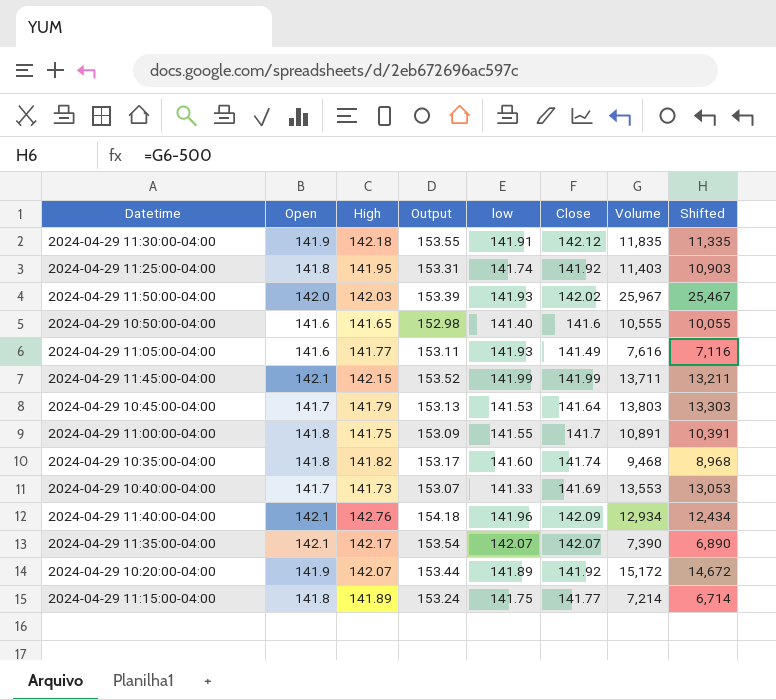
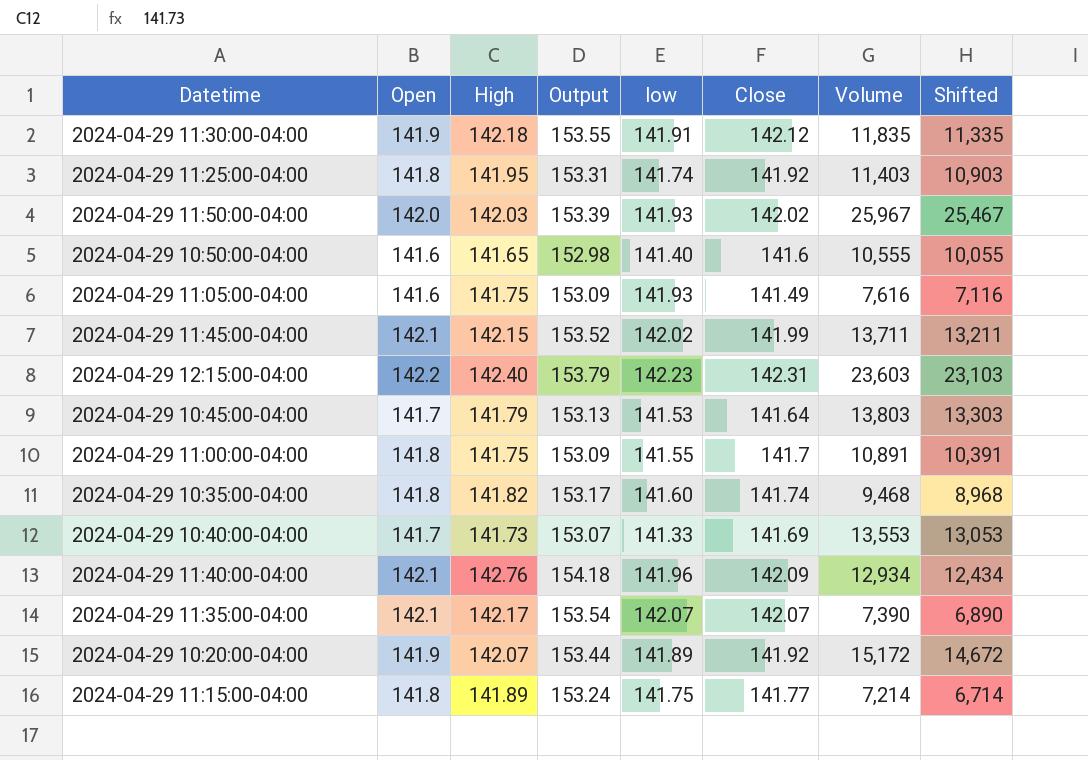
2024-04-29 11:05:00-04:00 | High: 141.77 -> 141.75
2024-04-29 11:05:00-04:00 | Output: 153.11 -> 153.09
2024-04-29 11:45:00-04:00 | low: 141.99 -> 142.02
row 2024-04-29 12:15:00-04:00: none -> 142.2 | 142.40 | 153.79 | 142.23 | 142.31 | 23,603 | 23,103

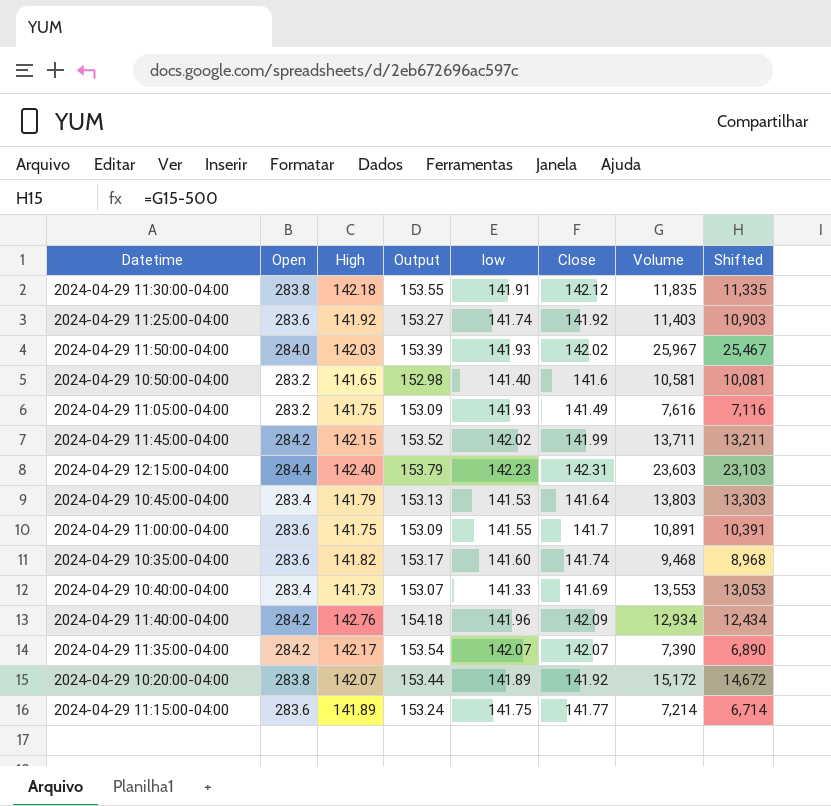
2024-04-29 11:30:00-04:00 | Open: 141.9 -> 283.8
2024-04-29 11:25:00-04:00 | Open: 141.8 -> 283.6
2024-04-29 11:25:00-04:00 | High: 141.95 -> 141.92
2024-04-29 11:25:00-04:00 | Output: 153.31 -> 153.27
2024-04-29 11:50:00-04:00 | Open: 142.0 -> 284.0
2024-04-29 10:50:00-04:00 | Open: 141.6 -> 283.2
2024-04-29 10:50:00-04:00 | Volume: 10,555 -> 10,581
2024-04-29 10:50:00-04:00 | Shifted: 10,055 -> 10,081
2024-04-29 11:05:00-04:00 | Open: 141.6 -> 283.2
2024-04-29 11:45:00-04:00 | Open: 142.1 -> 284.2
2024-04-29 12:15:00-04:00 | Open: 142.2 -> 284.4
2024-04-29 10:45:00-04:00 | Open: 141.7 -> 283.4
2024-04-29 11:00:00-04:00 | Open: 141.8 -> 283.6
2024-04-29 10:35:00-04:00 | Open: 141.8 -> 283.6
2024-04-29 10:40:00-04:00 | Open: 141.7 -> 283.4
2024-04-29 11:40:00-04:00 | Open: 142.1 -> 284.2
2024-04-29 11:35:00-04:00 | Open: 142.1 -> 284.2
2024-04-29 10:20:00-04:00 | Open: 141.9 -> 283.8
2024-04-29 11:15:00-04:00 | Open: 141.8 -> 283.6

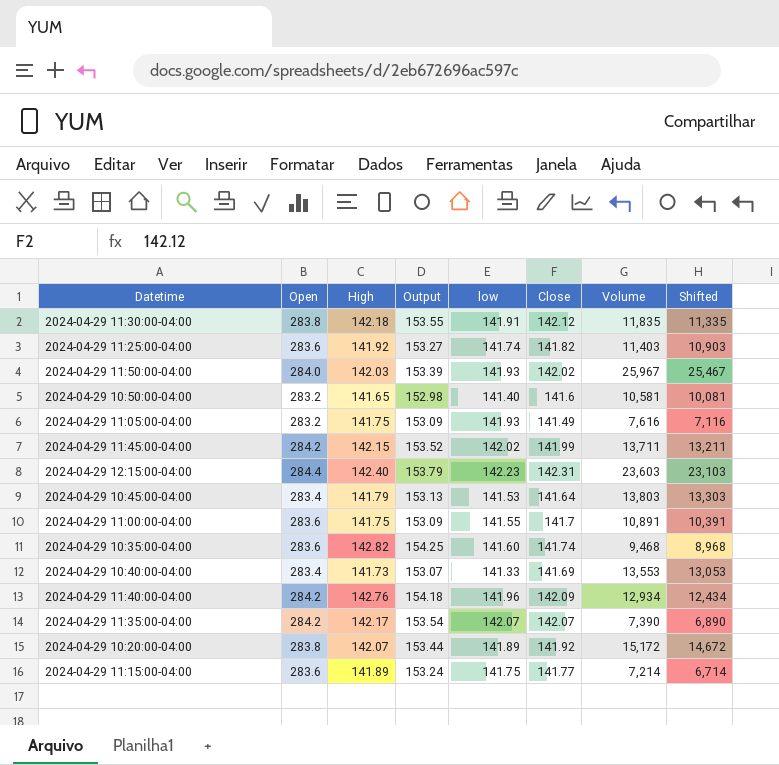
2024-04-29 11:25:00-04:00 | Close: 141.92 -> 141.82
2024-04-29 10:35:00-04:00 | High: 141.82 -> 142.82
2024-04-29 10:35:00-04:00 | Output: 153.17 -> 154.25

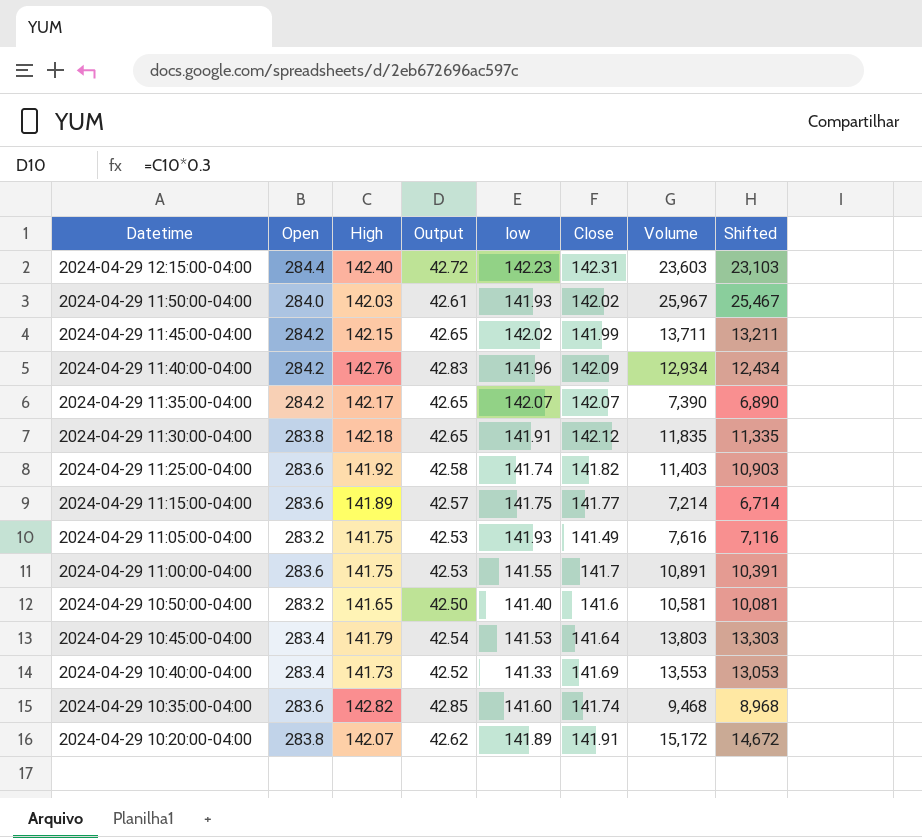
row order: none -> Datetime descending
column Output | formula: [High] * 1.08 -> [High] * 0.3
2024-04-29 10:20:00-04:00 | Close: 141.92 -> 141.91

